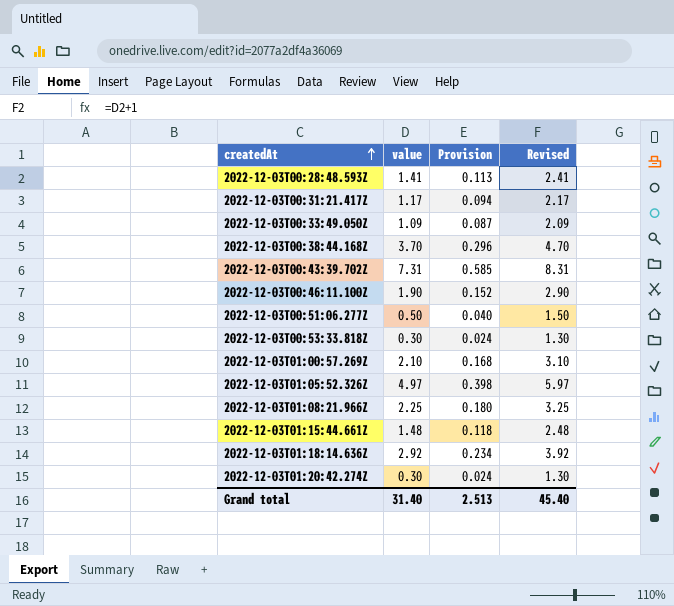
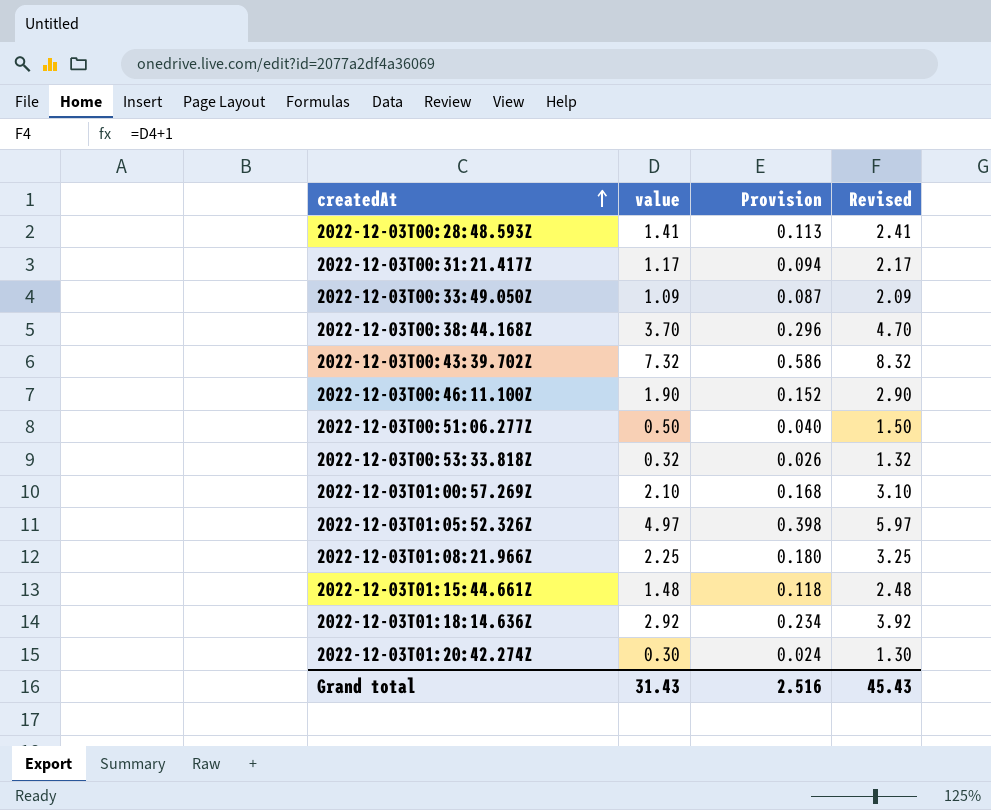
2022-12-03T00:43:39.702Z | value: 7.31 -> 7.32
2022-12-03T00:43:39.702Z | Provision: 0.585 -> 0.586
2022-12-03T00:43:39.702Z | Revised: 8.31 -> 8.32
2022-12-03T00:53:33.818Z | value: 0.30 -> 0.32
2022-12-03T00:53:33.818Z | Provision: 0.024 -> 0.026
2022-12-03T00:53:33.818Z | Revised: 1.30 -> 1.32
Grand total | value: 31.40 -> 31.43
Grand total | Provision: 2.513 -> 2.516
Grand total | Revised: 45.40 -> 45.43

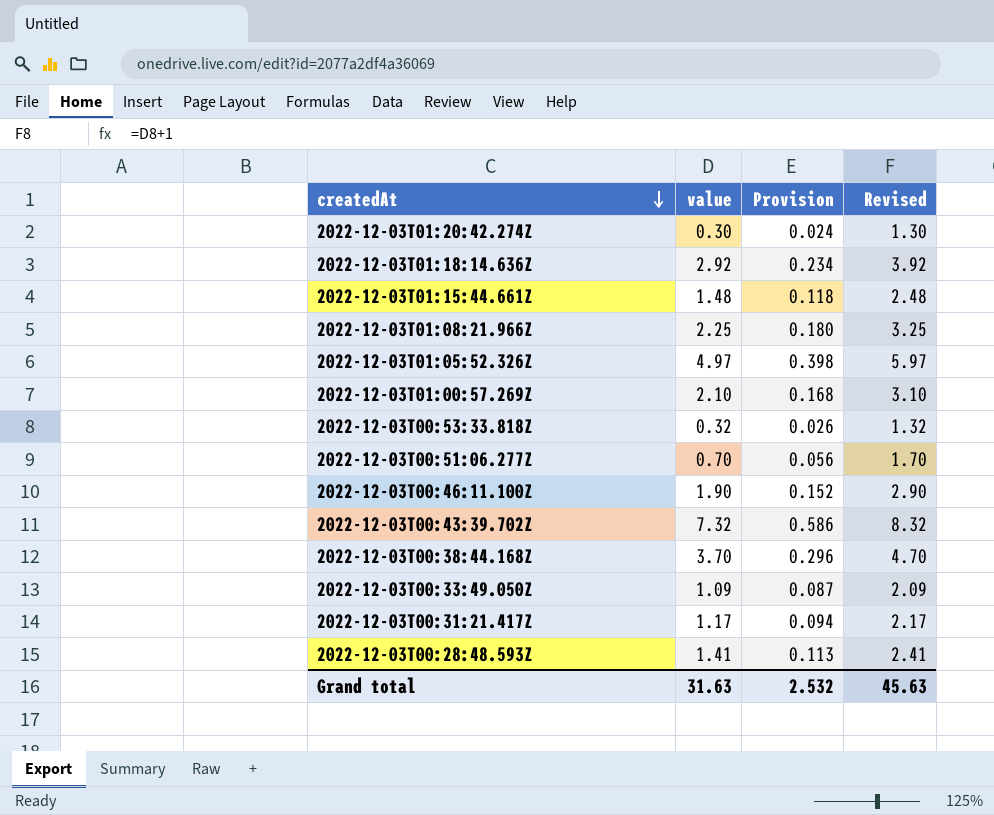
row order: createdAt ascending -> createdAt descending
2022-12-03T00:51:06.277Z | value: 0.50 -> 0.70
2022-12-03T00:51:06.277Z | Provision: 0.040 -> 0.056
2022-12-03T00:51:06.277Z | Revised: 1.50 -> 1.70
Grand total | value: 31.43 -> 31.63
Grand total | Provision: 2.516 -> 2.532
Grand total | Revised: 45.43 -> 45.63

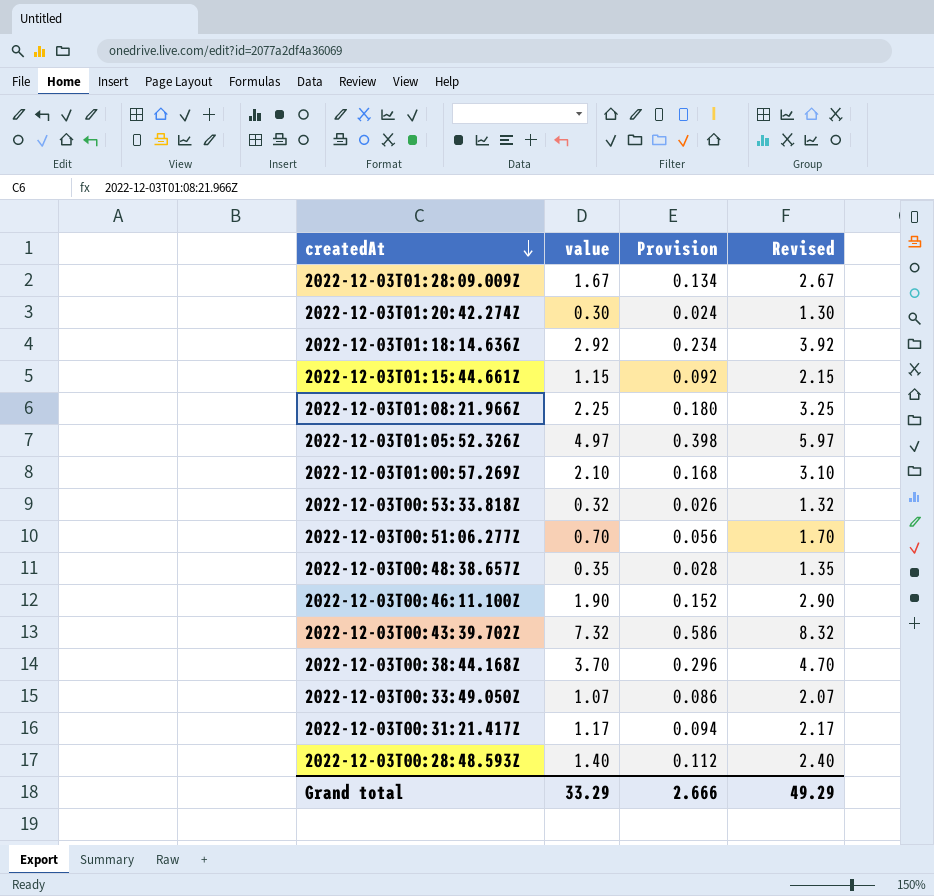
row 2022-12-03T01:28:09.009Z: none -> 1.67 | 0.134 | 2.67
2022-12-03T01:15:44.661Z | value: 1.48 -> 1.15
2022-12-03T01:15:44.661Z | Provision: 0.118 -> 0.092
2022-12-03T01:15:44.661Z | Revised: 2.48 -> 2.15
row 2022-12-03T00:48:38.657Z: none -> 0.35 | 0.028 | 1.35
2022-12-03T00:33:49.050Z | value: 1.09 -> 1.07
2022-12-03T00:33:49.050Z | Provision: 0.087 -> 0.086
2022-12-03T00:33:49.050Z | Revised: 2.09 -> 2.07
2022-12-03T00:28:48.593Z | value: 1.41 -> 1.40
2022-12-03T00:28:48.593Z | Provision: 0.113 -> 0.112
2022-12-03T00:28:48.593Z | Revised: 2.41 -> 2.40
Grand total | value: 31.63 -> 33.29
Grand total | Provision: 2.532 -> 2.666
Grand total | Revised: 45.63 -> 49.29

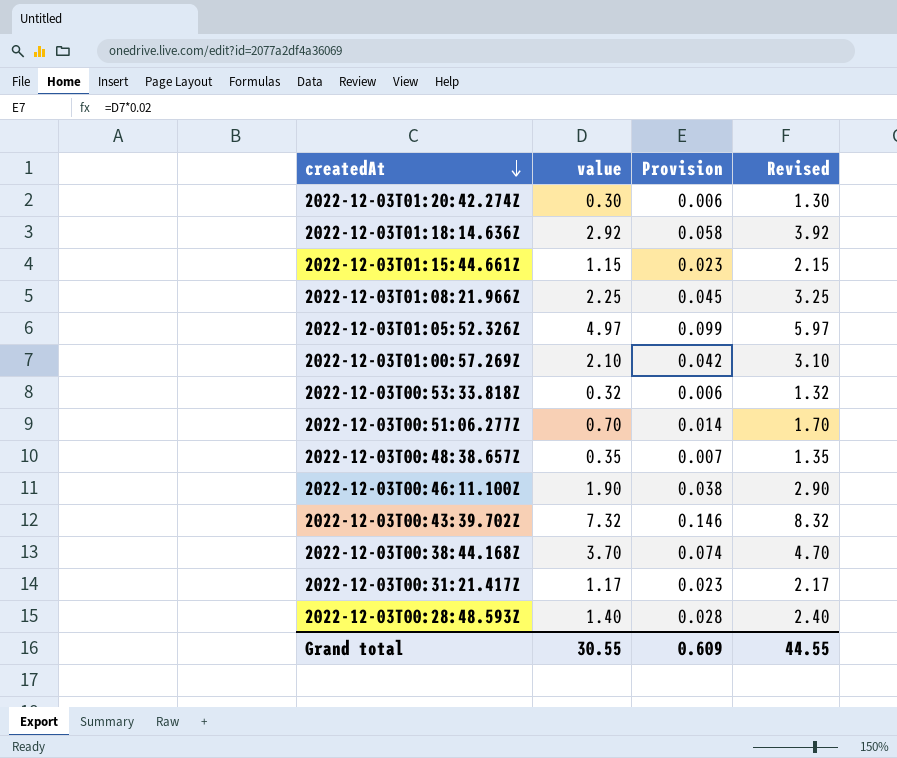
column Provision | formula: [value] * 0.08 -> [value] * 0.02
row 2022-12-03T01:28:09.009Z: 1.67 | 0.134 | 2.67 -> none
row 2022-12-03T00:33:49.050Z: 1.07 | 0.086 | 2.07 -> none
Grand total | value: 33.29 -> 30.55
Grand total | Provision: 2.666 -> 0.609
Grand total | Revised: 49.29 -> 44.55

